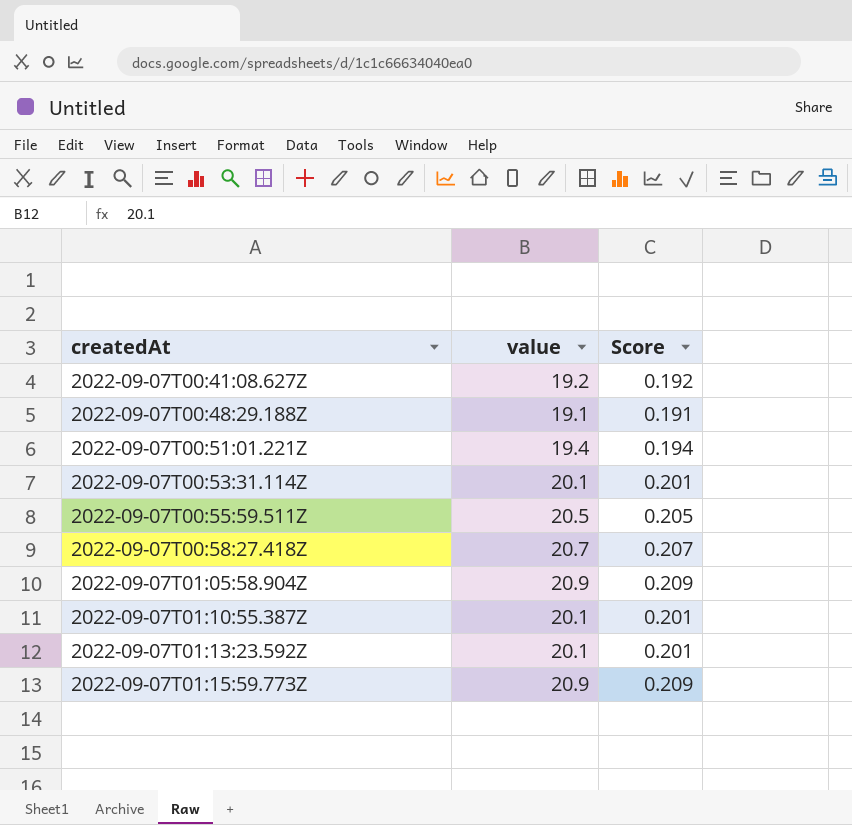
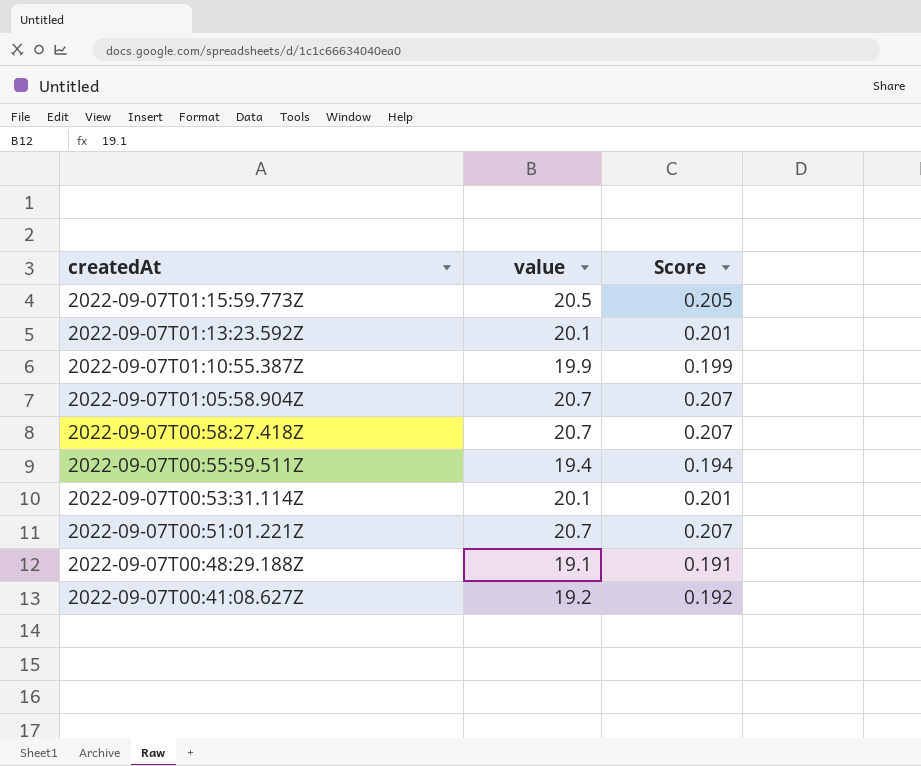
row order: createdAt ascending -> createdAt descending
2022-09-07T01:15:59.773Z | value: 20.9 -> 20.5
2022-09-07T01:15:59.773Z | Score: 0.209 -> 0.205
2022-09-07T01:10:55.387Z | value: 20.1 -> 19.9
2022-09-07T01:10:55.387Z | Score: 0.201 -> 0.199
2022-09-07T01:05:58.904Z | value: 20.9 -> 20.7
2022-09-07T01:05:58.904Z | Score: 0.209 -> 0.207
2022-09-07T00:55:59.511Z | value: 20.5 -> 19.4
2022-09-07T00:55:59.511Z | Score: 0.205 -> 0.194
2022-09-07T00:51:01.221Z | value: 19.4 -> 20.7
2022-09-07T00:51:01.221Z | Score: 0.194 -> 0.207

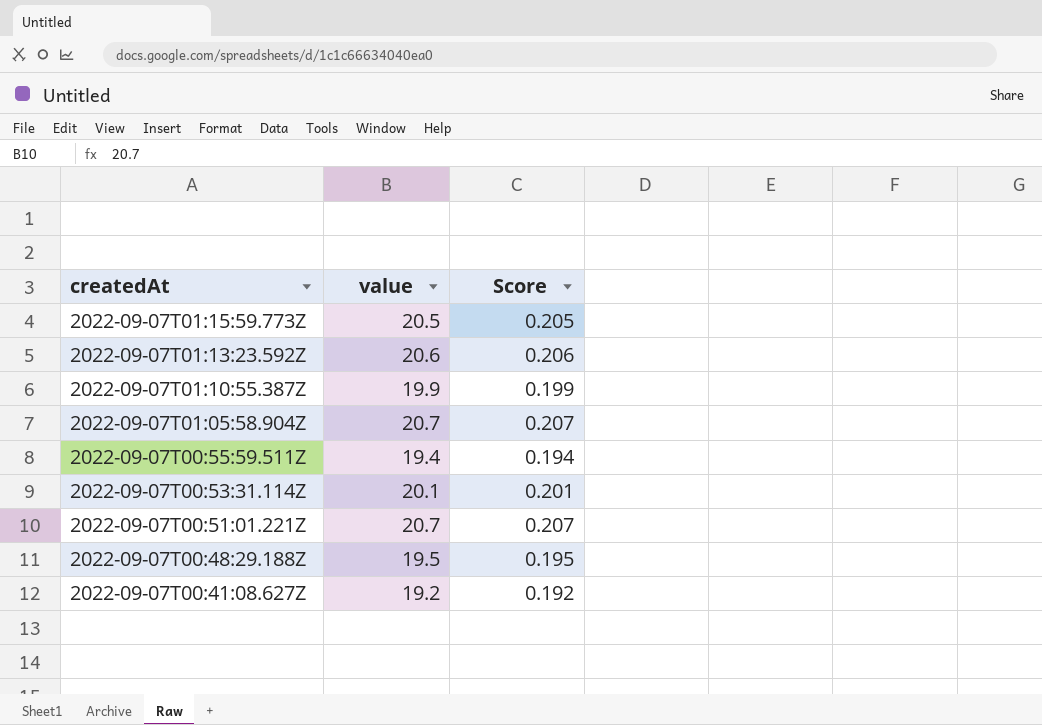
row 2022-09-07T00:58:27.418Z: 20.7 | 0.207 -> none
2022-09-07T01:13:23.592Z | value: 20.1 -> 20.6
2022-09-07T01:13:23.592Z | Score: 0.201 -> 0.206
2022-09-07T00:48:29.188Z | value: 19.1 -> 19.5
2022-09-07T00:48:29.188Z | Score: 0.191 -> 0.195

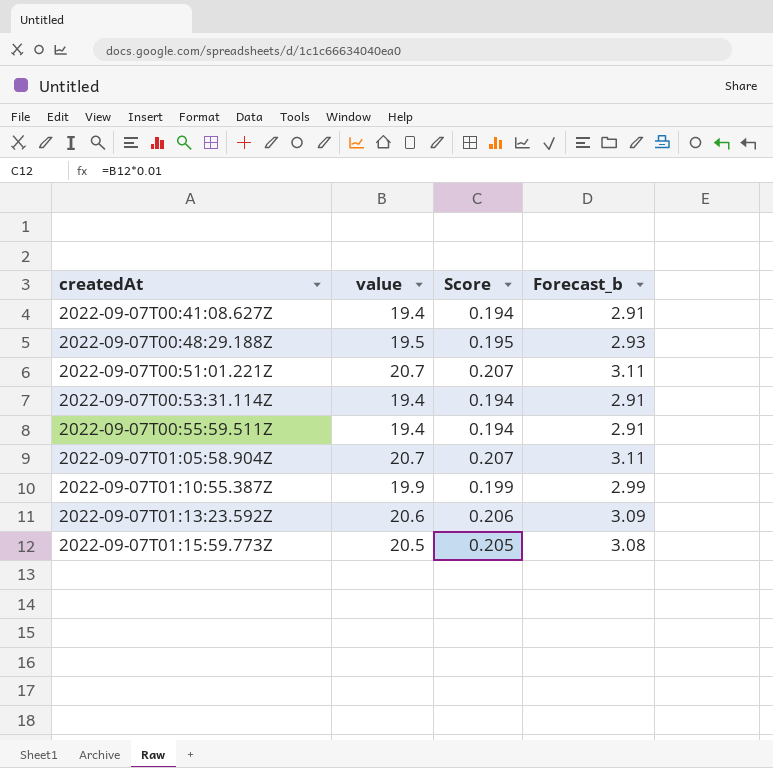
row order: createdAt descending -> createdAt ascending
column Forecast_b | formula: none -> [value] * 0.15
2022-09-07T00:41:08.627Z | value: 19.2 -> 19.4
2022-09-07T00:41:08.627Z | Score: 0.192 -> 0.194
2022-09-07T00:53:31.114Z | value: 20.1 -> 19.4
2022-09-07T00:53:31.114Z | Score: 0.201 -> 0.194

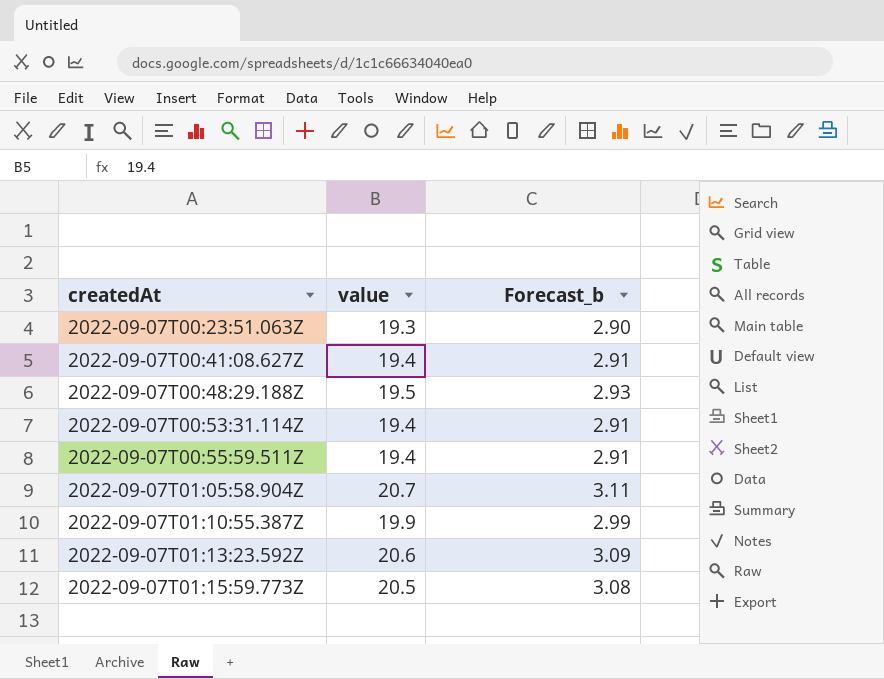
column Score | formula: [value] * 0.01 -> none
row 2022-09-07T00:51:01.221Z: 20.7 | 0.207 | 3.11 -> none
row 2022-09-07T00:23:51.063Z: none -> 19.3 | 2.90

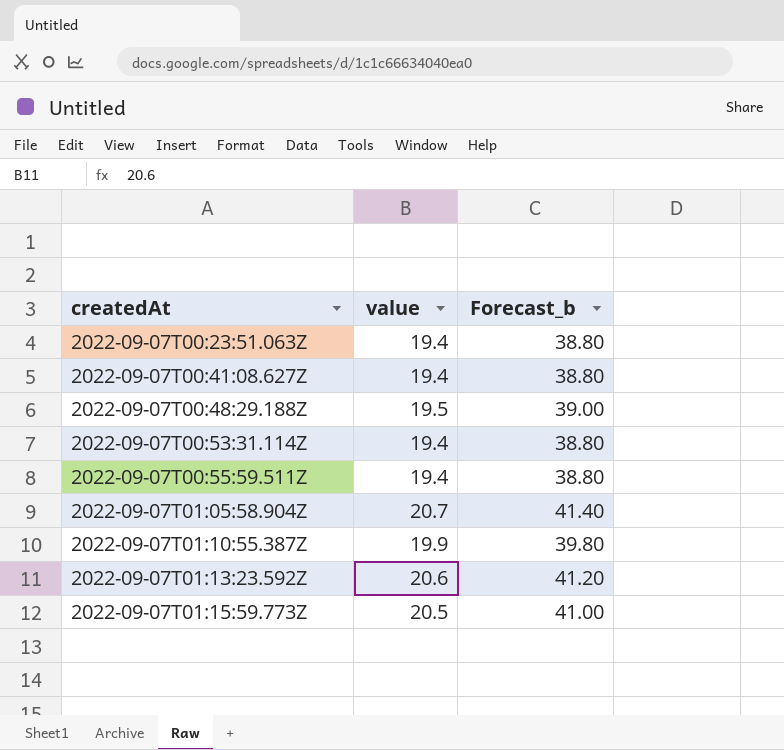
column Forecast_b | formula: [value] * 0.15 -> [value] * 2
2022-09-07T00:23:51.063Z | value: 19.3 -> 19.4

